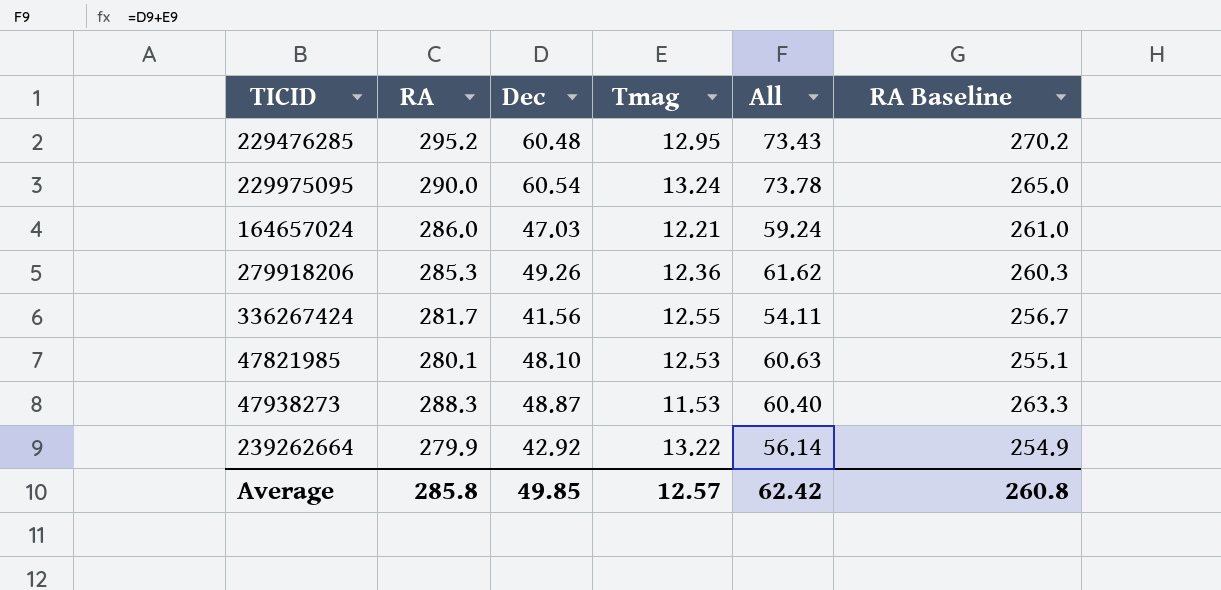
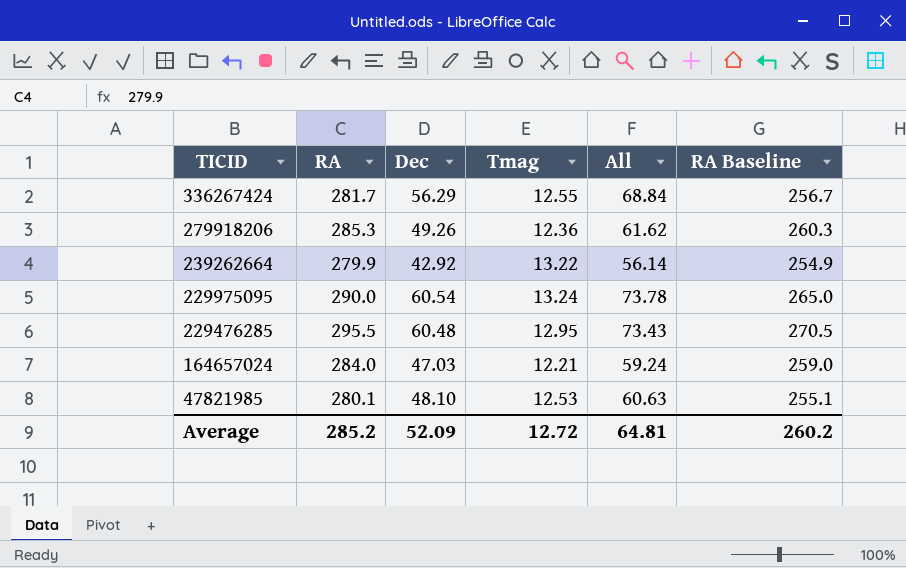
row order: none -> TICID descending
row 47938273: 288.3 | 48.87 | 11.53 | 60.40 | 263.3 -> none
336267424 | Dec: 41.56 -> 56.29
336267424 | All: 54.11 -> 68.84
229476285 | RA: 295.2 -> 295.5
229476285 | RA Baseline: 270.2 -> 270.5
164657024 | RA: 286.0 -> 284.0
164657024 | RA Baseline: 261.0 -> 259.0
Average | RA: 285.8 -> 285.2
Average | Dec: 49.85 -> 52.09
Average | Tmag: 12.57 -> 12.72
Average | All: 62.42 -> 64.81
Average | RA Baseline: 260.8 -> 260.2

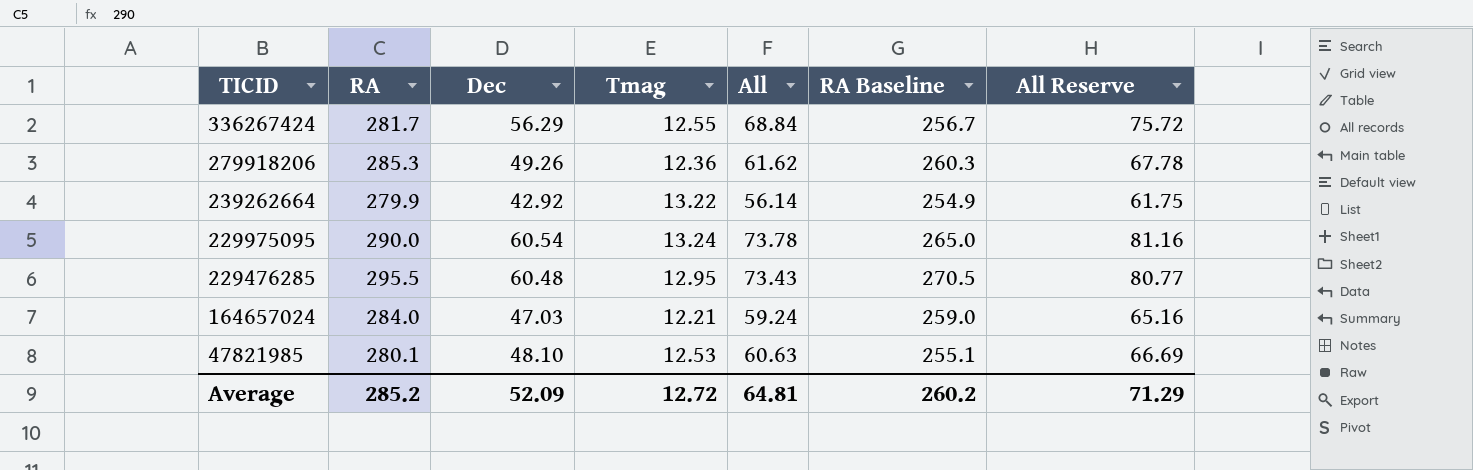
column All Reserve | formula: none -> [All] * 1.1

